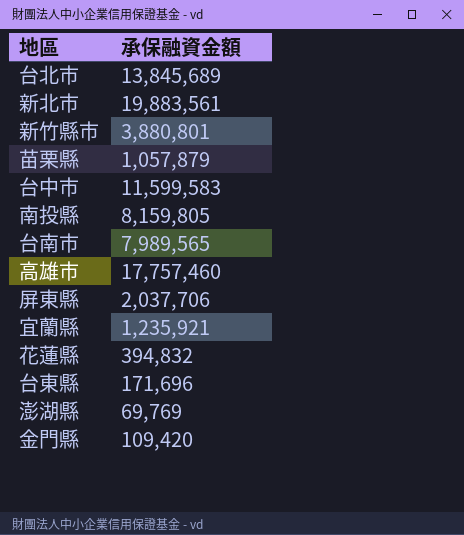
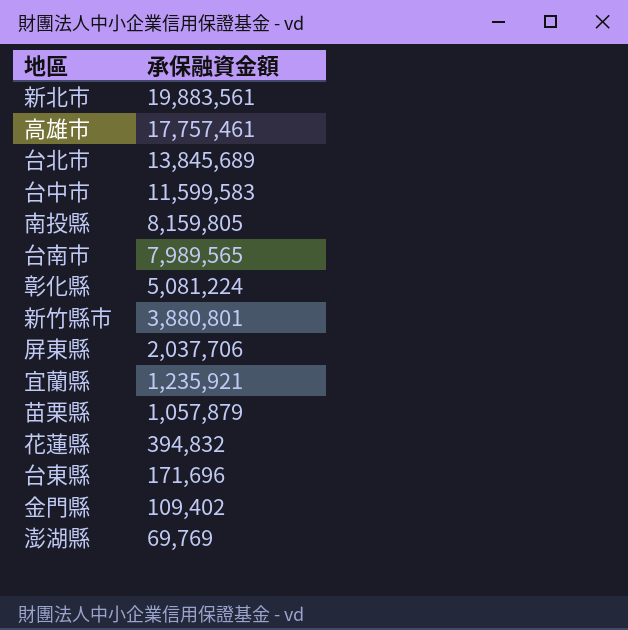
row order: none -> 承保融資金額 descending
高雄市 | 承保融資金額: 17,757,460 -> 17,757,461
row 彰化縣: none -> 5,081,224
金門縣 | 承保融資金額: 109,420 -> 109,402

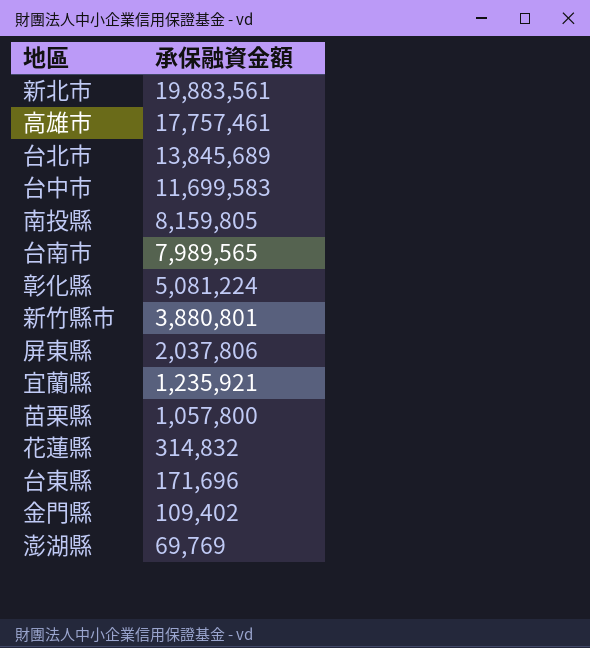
台中市 | 承保融資金額: 11,599,583 -> 11,699,583
屏東縣 | 承保融資金額: 2,037,706 -> 2,037,806
苗栗縣 | 承保融資金額: 1,057,879 -> 1,057,800
花蓮縣 | 承保融資金額: 394,832 -> 314,832

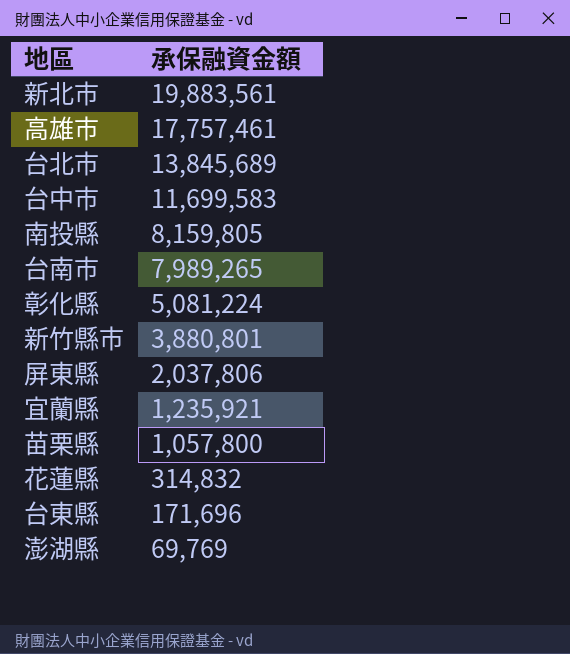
row 金門縣: 109,402 -> none
台南市 | 承保融資金額: 7,989,565 -> 7,989,265

